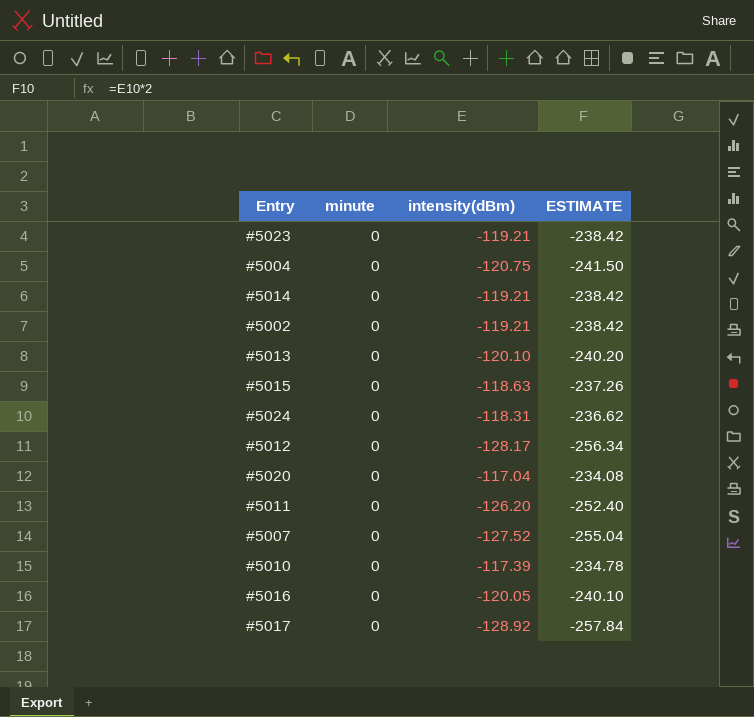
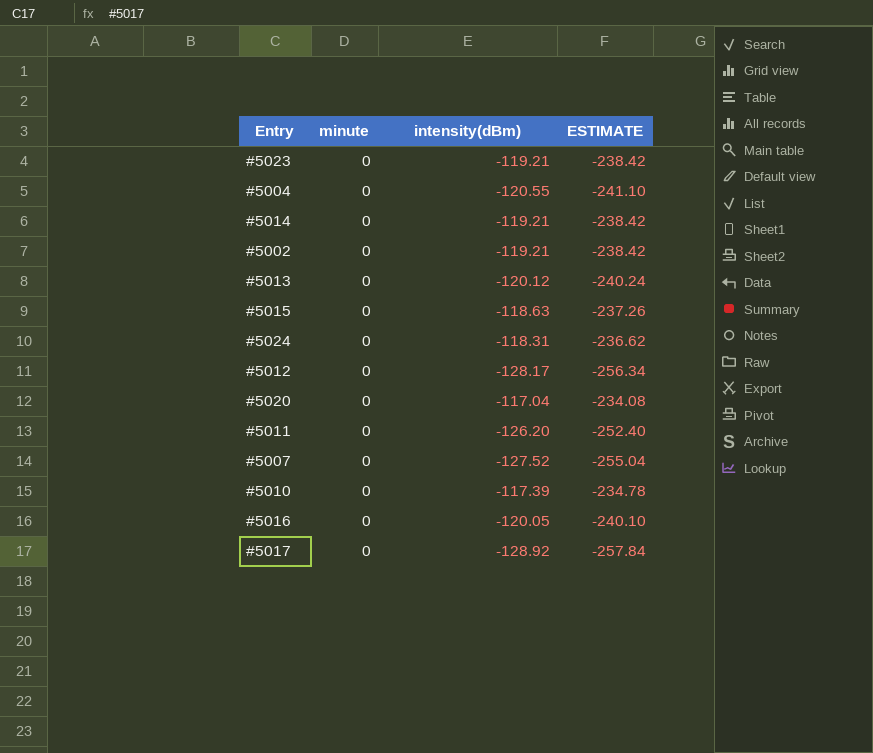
#5004 | intensity(dBm): -120.75 -> -120.55
#5004 | ESTIMATE: -241.50 -> -241.10
#5013 | intensity(dBm): -120.10 -> -120.12
#5013 | ESTIMATE: -240.20 -> -240.24

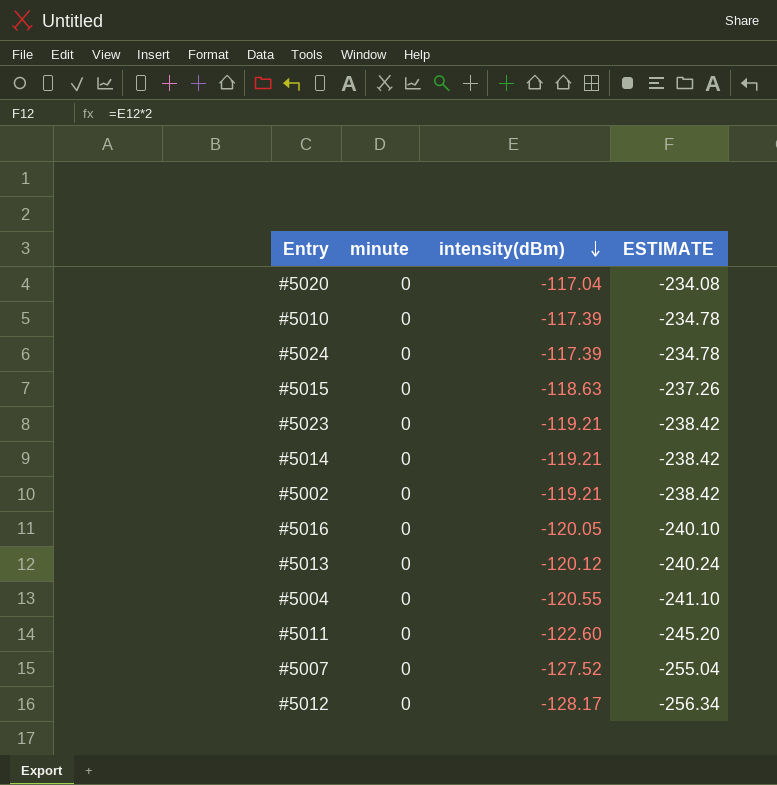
row order: none -> intensity(dBm) descending
row #5017: 0 | -128.92 | -257.84 -> none
#5024 | intensity(dBm): -118.31 -> -117.39
#5024 | ESTIMATE: -236.62 -> -234.78
#5011 | intensity(dBm): -126.20 -> -122.60
#5011 | ESTIMATE: -252.40 -> -245.20

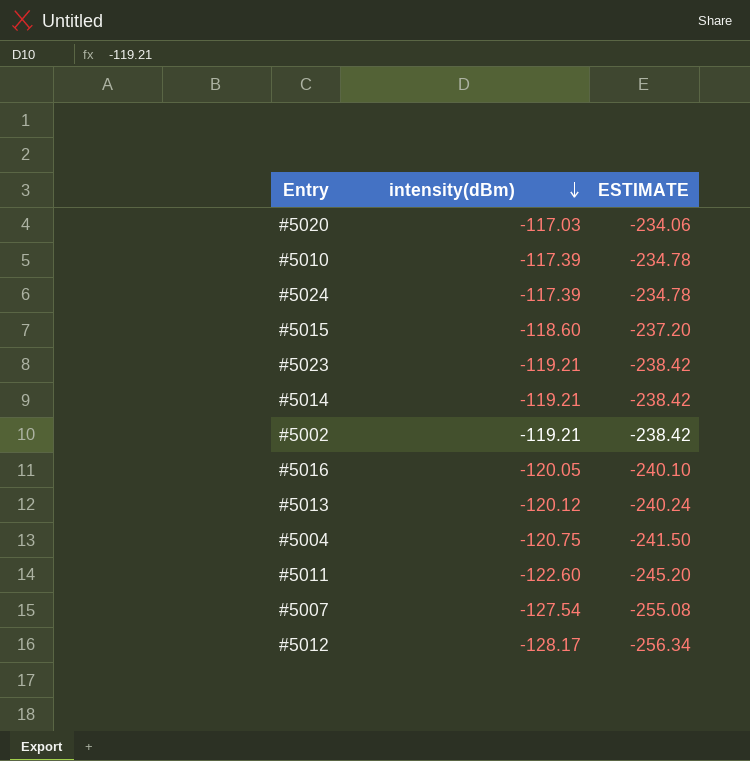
column minute | position: 2 -> none
#5020 | intensity(dBm): -117.04 -> -117.03
#5020 | ESTIMATE: -234.08 -> -234.06
#5015 | intensity(dBm): -118.63 -> -118.60
#5015 | ESTIMATE: -237.26 -> -237.20
#5004 | intensity(dBm): -120.55 -> -120.75
#5004 | ESTIMATE: -241.10 -> -241.50
#5007 | intensity(dBm): -127.52 -> -127.54
#5007 | ESTIMATE: -255.04 -> -255.08

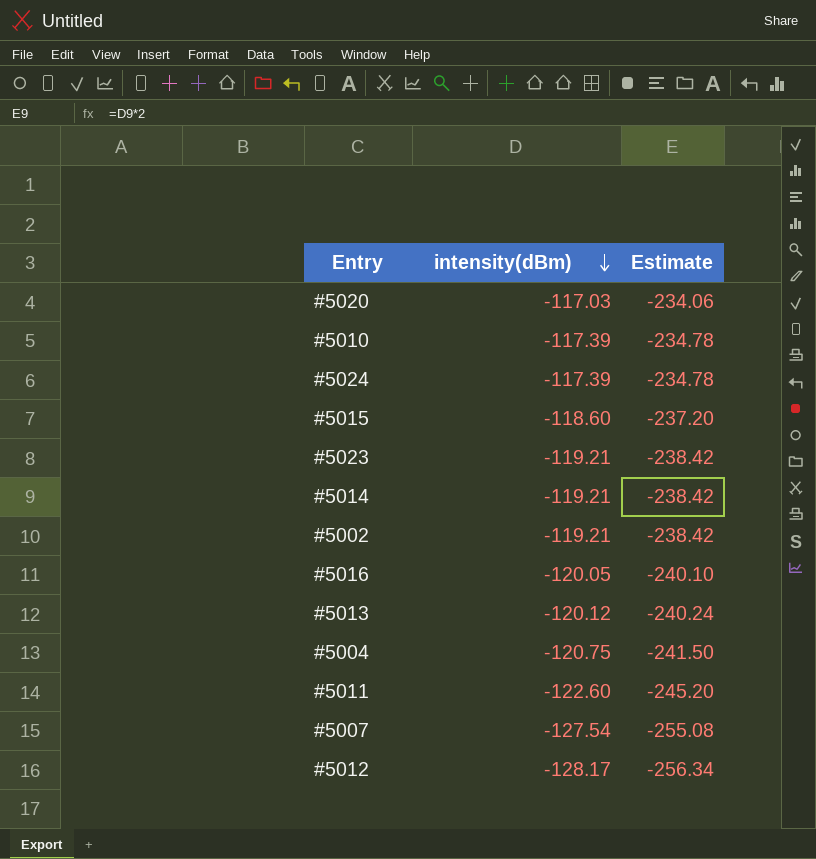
column name: ESTIMATE -> Estimate

